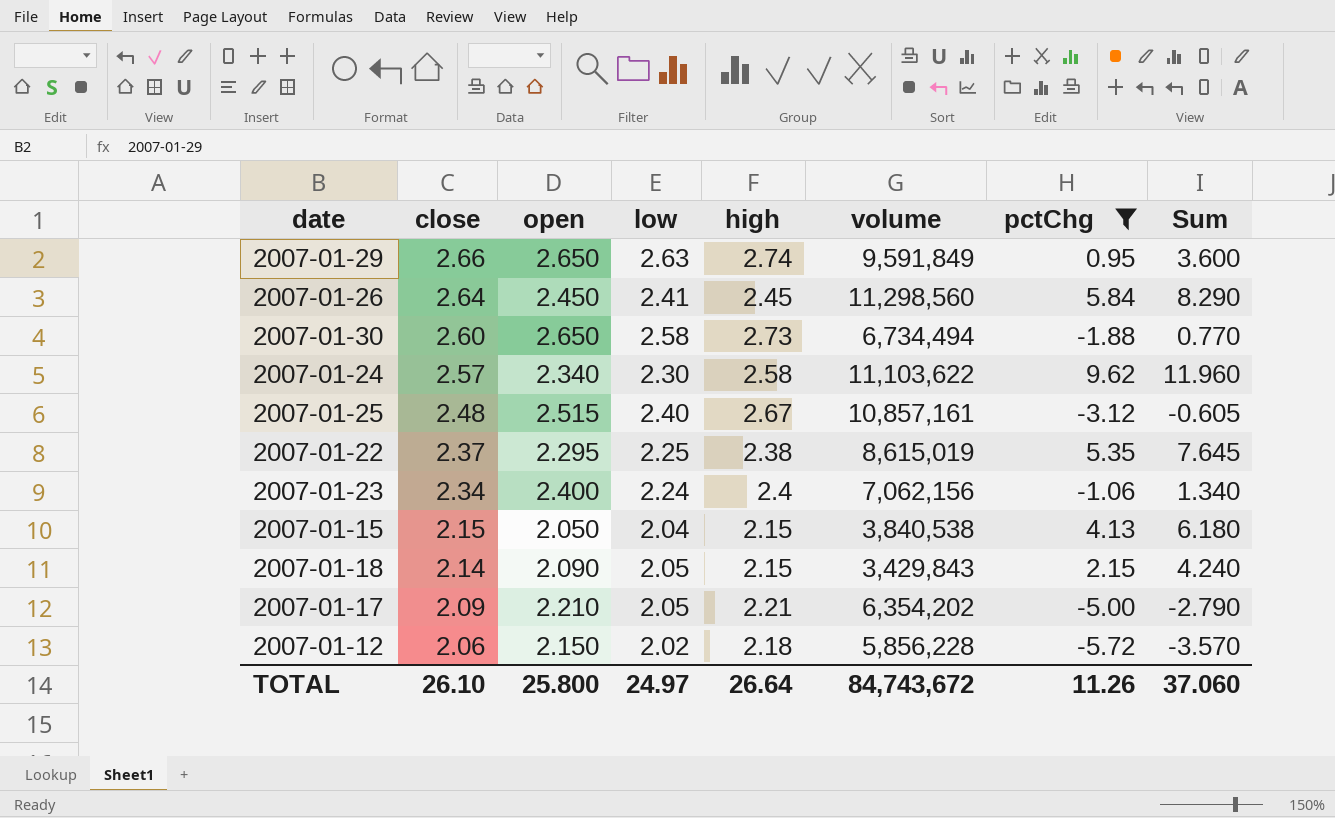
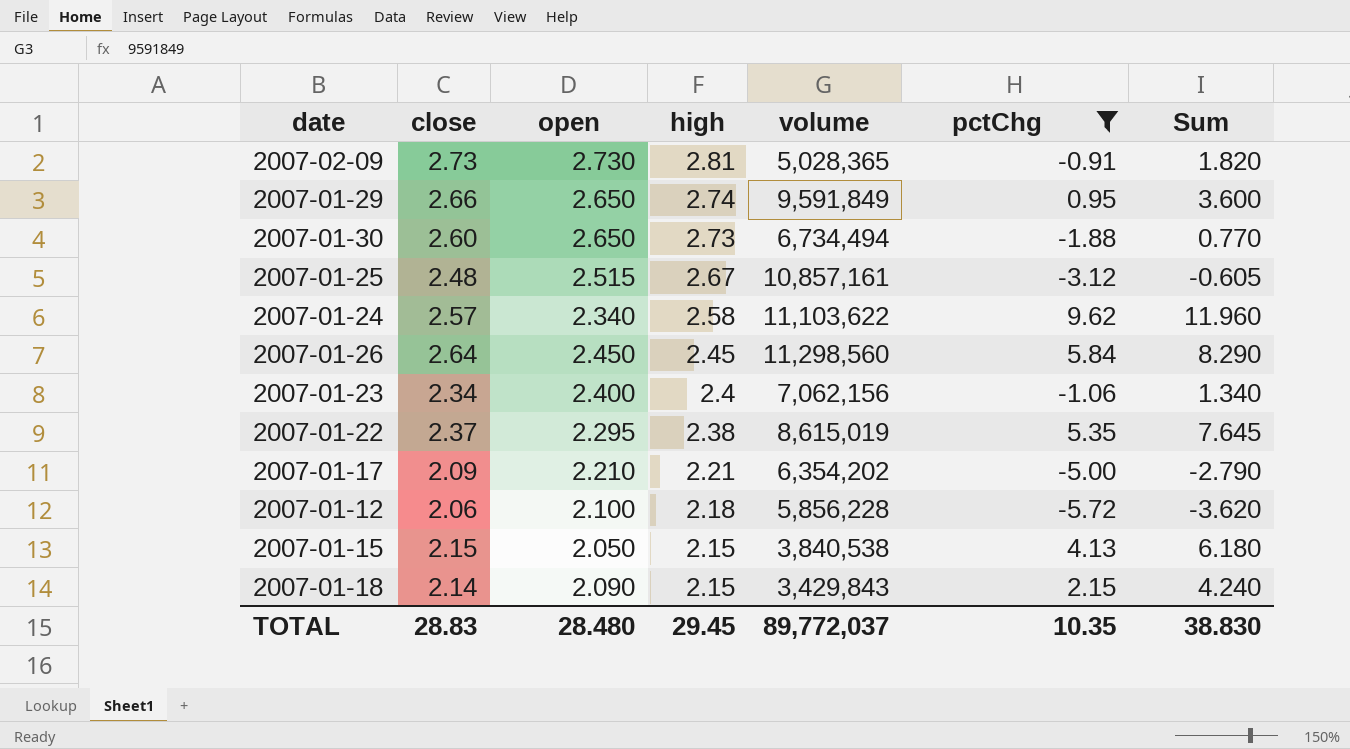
row order: close descending -> high descending
column low | position: 4 -> none
row 2007-02-09: none -> 2.73 | 2.730 | 2.81 | 5,028,365 | -0.91 | 1.820
2007-01-12 | open: 2.150 -> 2.100
2007-01-12 | Sum: -3.570 -> -3.620
TOTAL | close: 26.10 -> 28.83
TOTAL | open: 25.800 -> 28.480
TOTAL | high: 26.64 -> 29.45
TOTAL | volume: 84,743,672 -> 89,772,037
TOTAL | pctChg: 11.26 -> 10.35
TOTAL | Sum: 37.060 -> 38.830

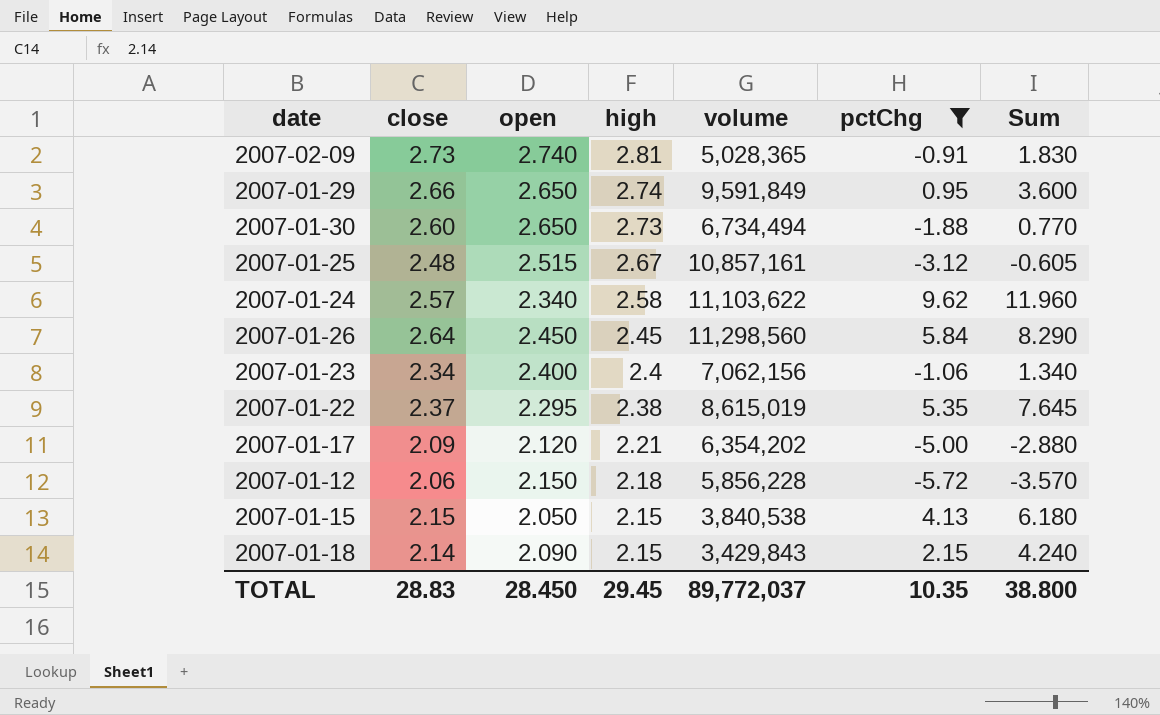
2007-02-09 | open: 2.730 -> 2.740
2007-02-09 | Sum: 1.820 -> 1.830
2007-01-17 | open: 2.210 -> 2.120
2007-01-17 | Sum: -2.790 -> -2.880
2007-01-12 | open: 2.100 -> 2.150
2007-01-12 | Sum: -3.620 -> -3.570
TOTAL | open: 28.480 -> 28.450
TOTAL | Sum: 38.830 -> 38.800

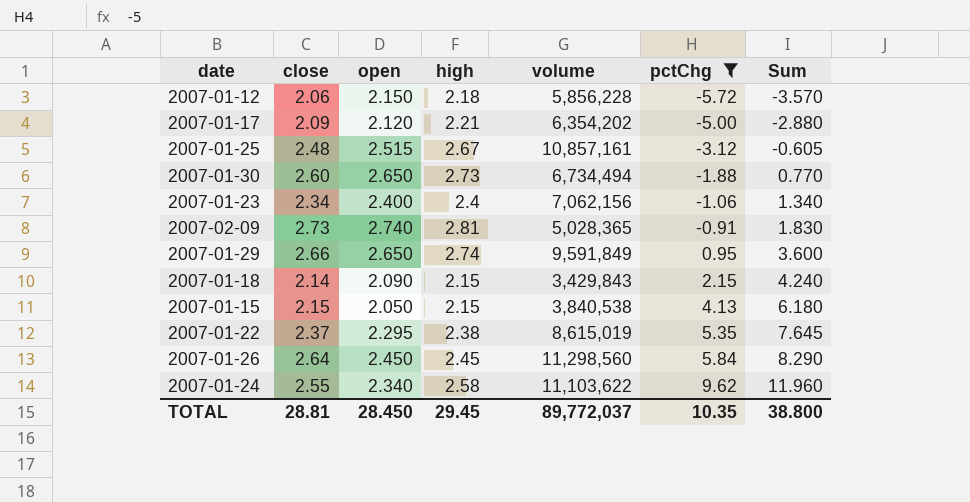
row order: high descending -> pctChg ascending
2007-01-24 | close: 2.57 -> 2.55
TOTAL | close: 28.83 -> 28.81

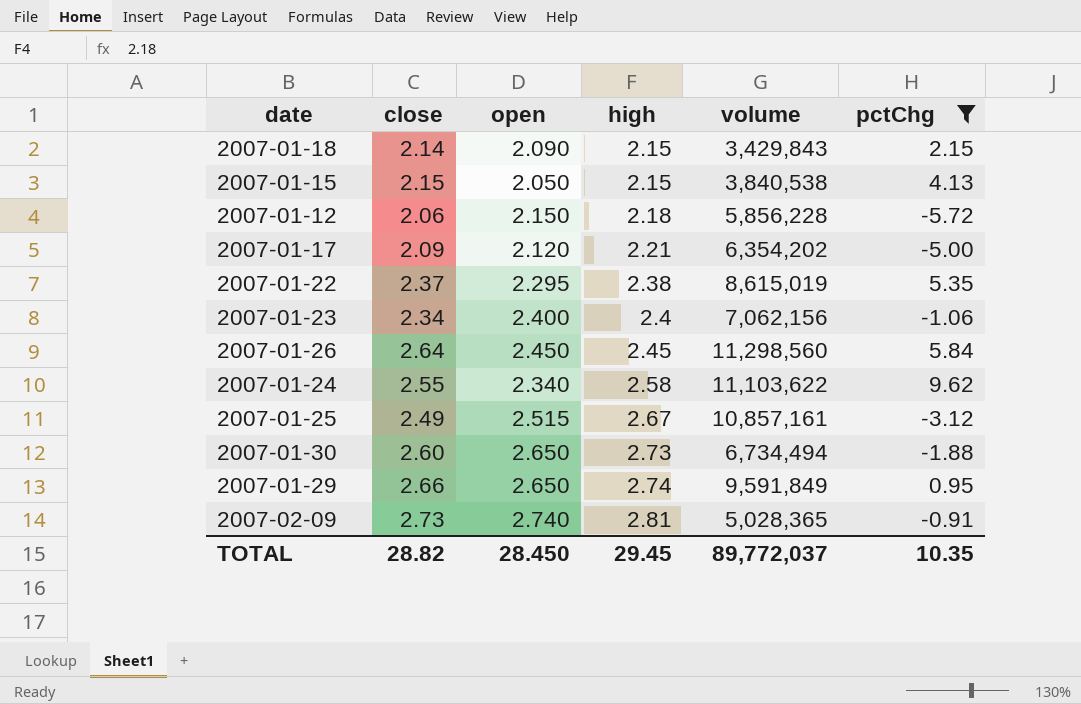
row order: pctChg ascending -> high ascending
column Sum | formula: [open] + [pctChg] -> none
2007-01-25 | close: 2.48 -> 2.49
TOTAL | close: 28.81 -> 28.82

